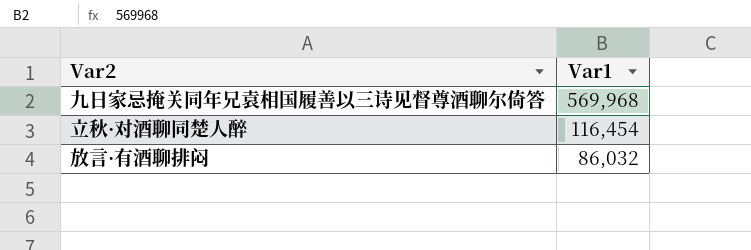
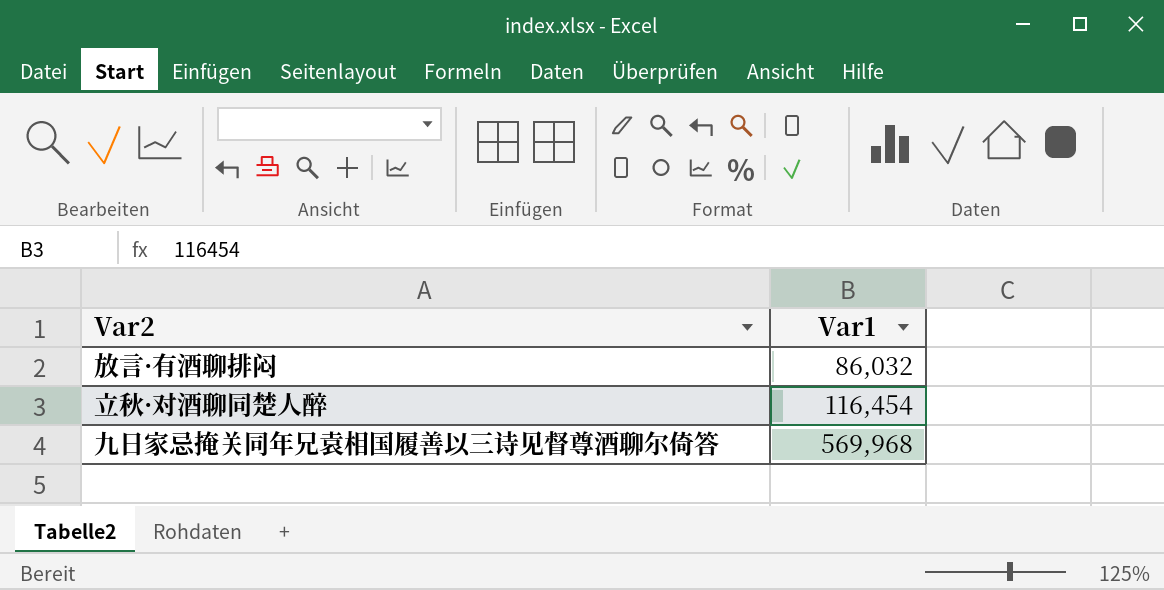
row order: Var1 descending -> Var1 ascending

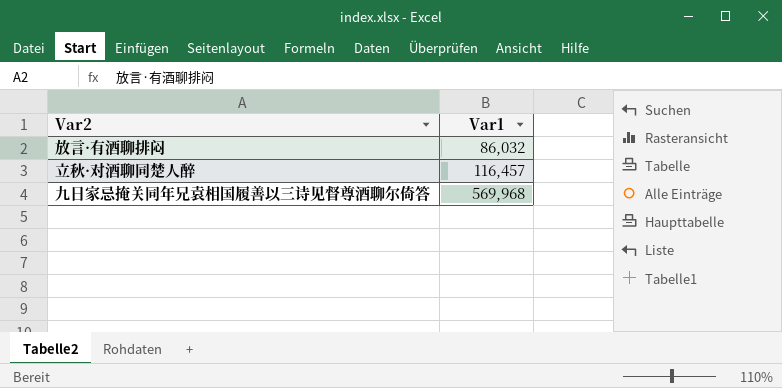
立秋·对酒聊同楚人醉 | Var1: 116,454 -> 116,457

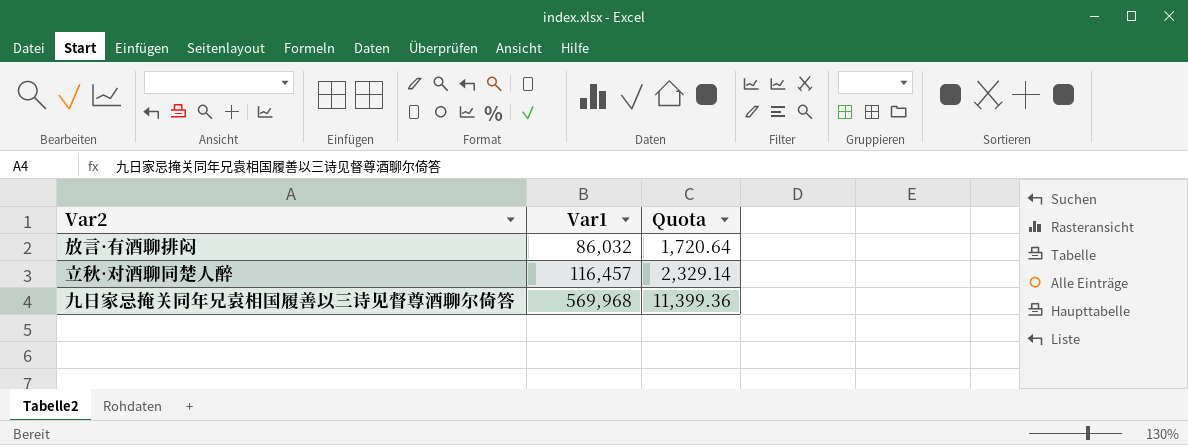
column Quota | formula: none -> [Var1] * 0.02

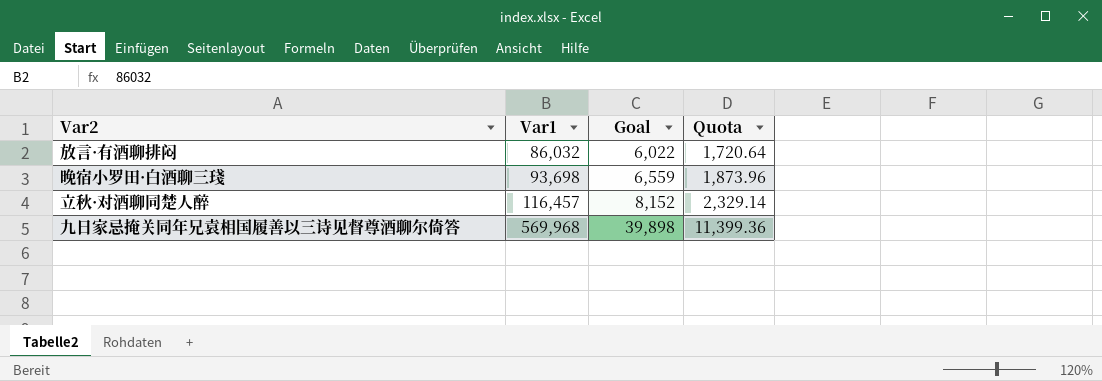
column Goal | formula: none -> [Var1] * 0.07
row 晚宿小罗田·白酒聊三琖: none -> 93,698 | 6,559 | 1,873.96

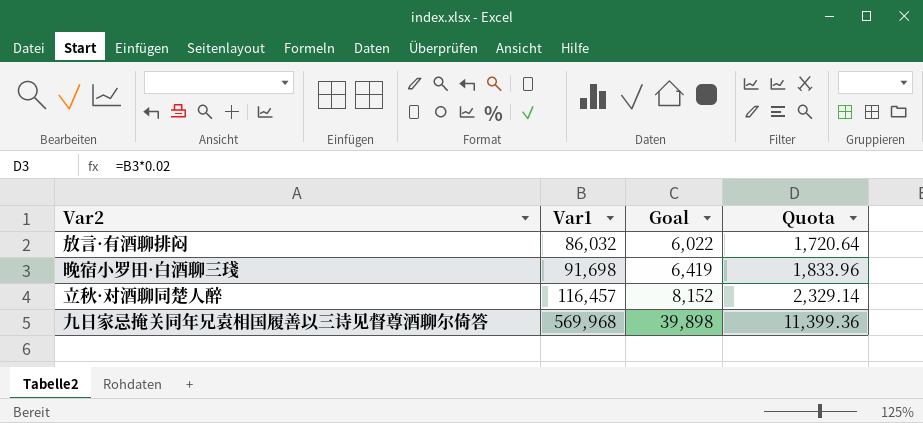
晚宿小罗田·白酒聊三琖 | Var1: 93,698 -> 91,698
晚宿小罗田·白酒聊三琖 | Goal: 6,559 -> 6,419
晚宿小罗田·白酒聊三琖 | Quota: 1,873.96 -> 1,833.96

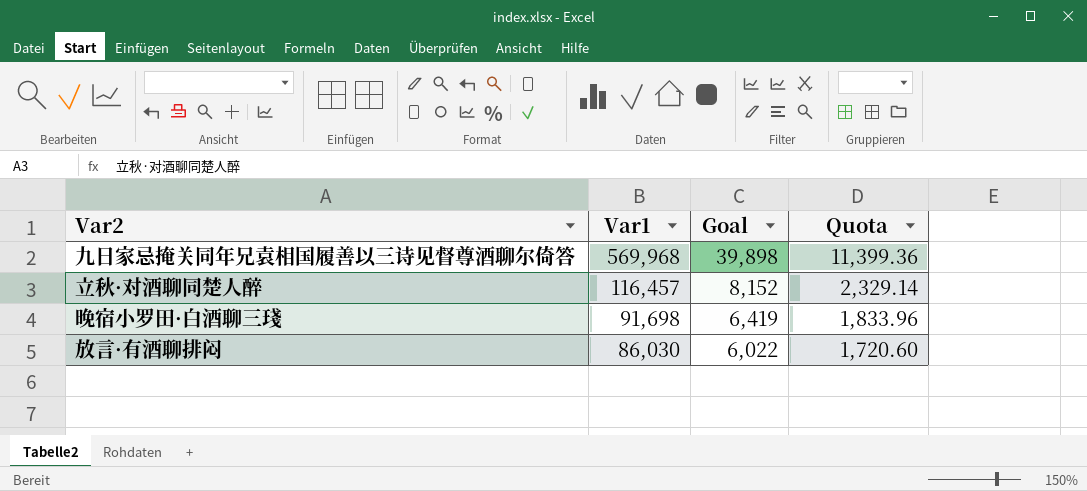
row order: Var1 ascending -> Var1 descending
放言·有酒聊排闷 | Var1: 86,032 -> 86,030
放言·有酒聊排闷 | Quota: 1,720.64 -> 1,720.60

